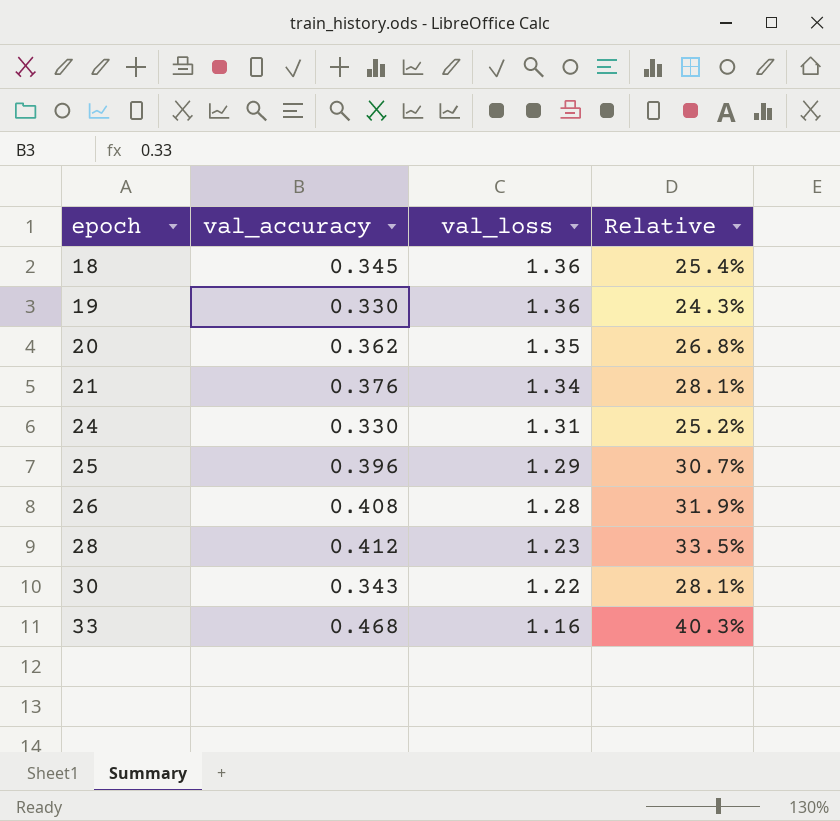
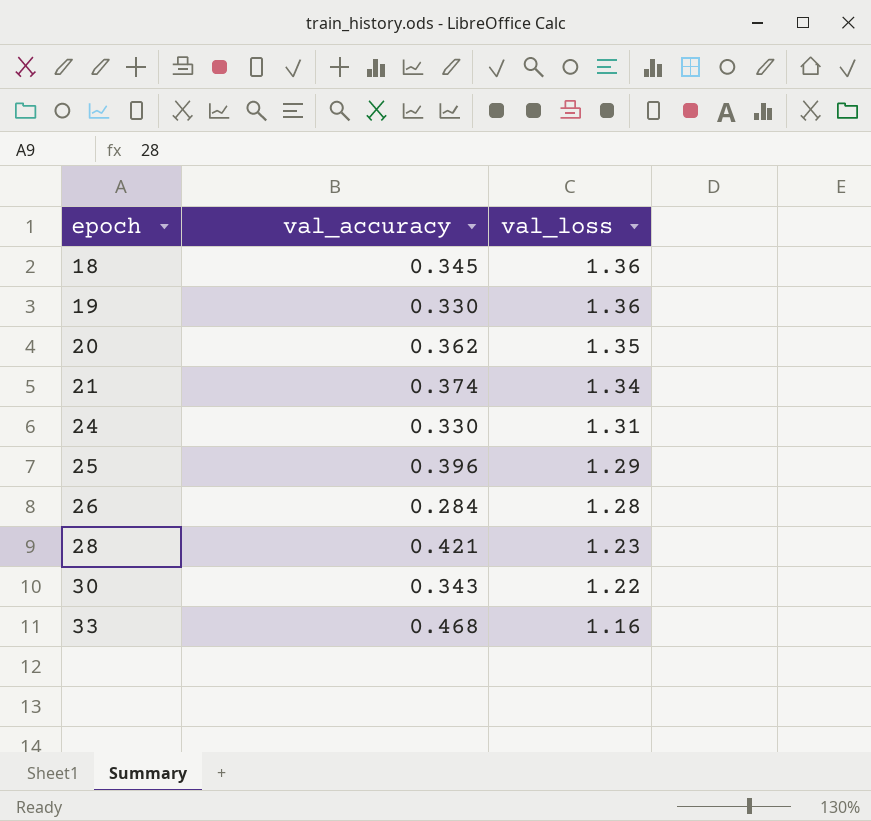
column Relative | formula: [val_accuracy] / [val_loss] -> none
21 | val_accuracy: 0.376 -> 0.374
26 | val_accuracy: 0.408 -> 0.284
28 | val_accuracy: 0.412 -> 0.421

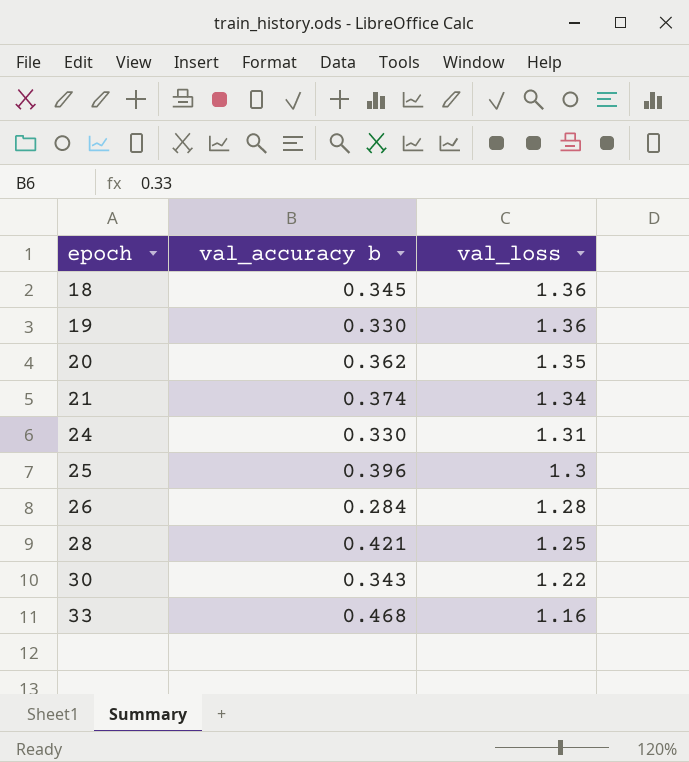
column name: val_accuracy -> val_accuracy b
25 | val_loss: 1.29 -> 1.3
28 | val_loss: 1.23 -> 1.25

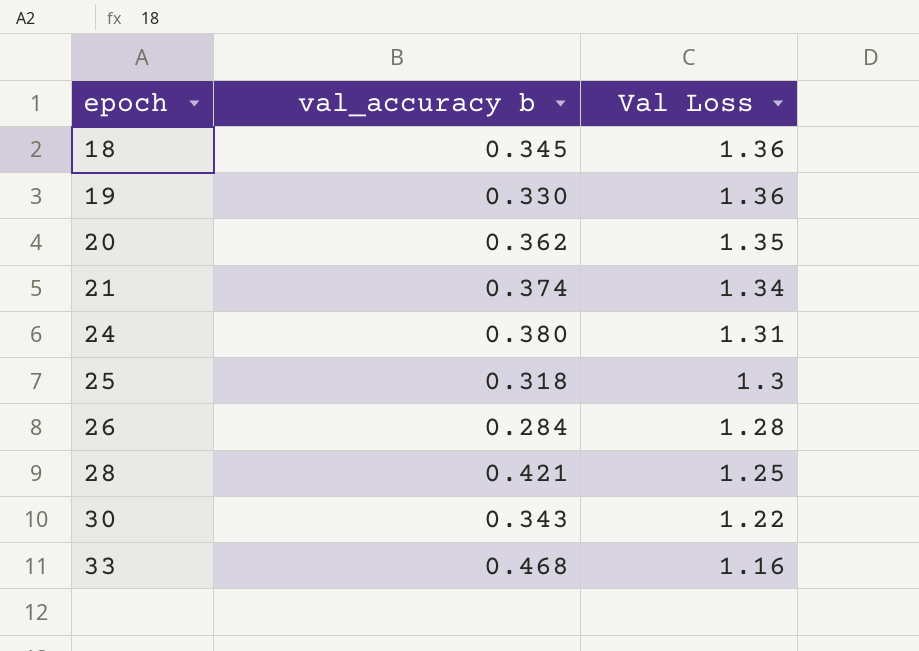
column name: val_loss -> Val Loss
24 | val_accuracy b: 0.330 -> 0.380
25 | val_accuracy b: 0.396 -> 0.318

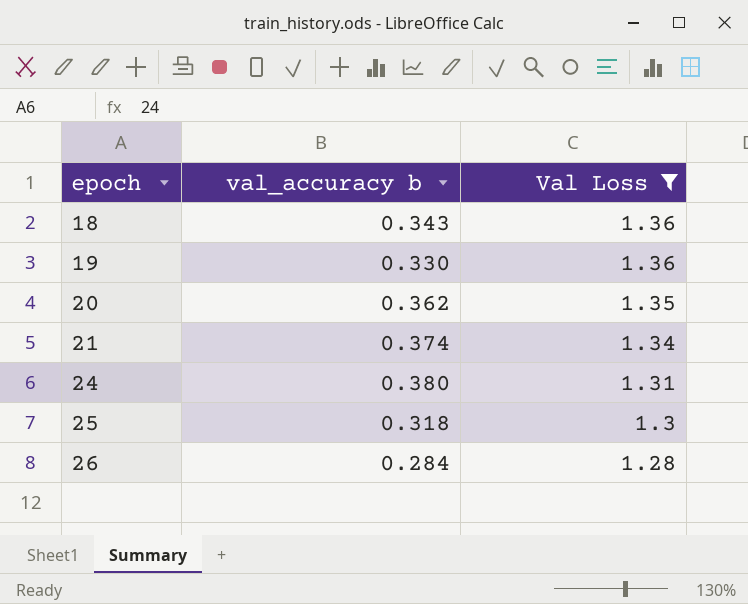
filter: none -> Val Loss >= 1.28
18 | val_accuracy b: 0.345 -> 0.343

